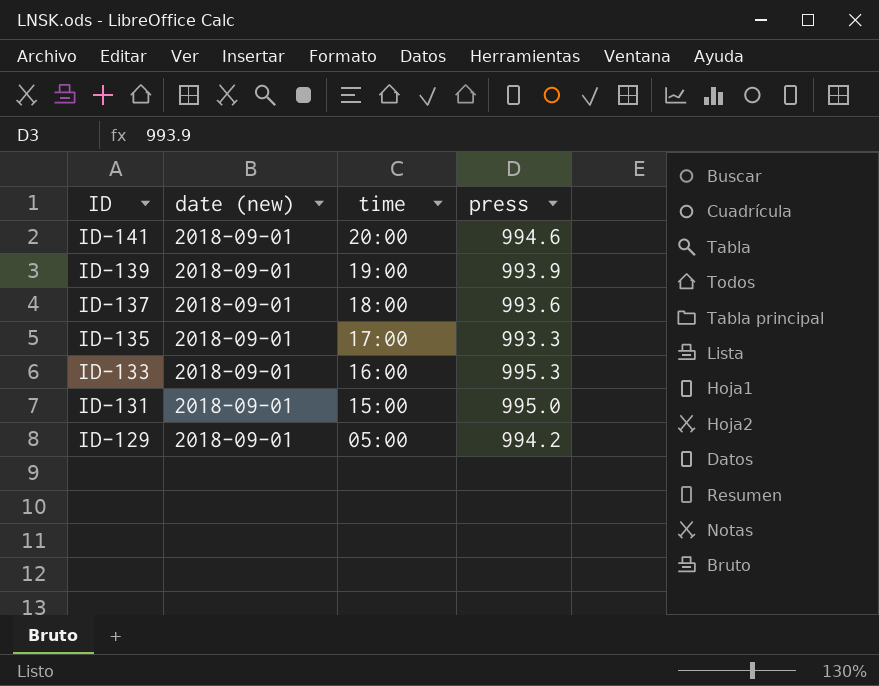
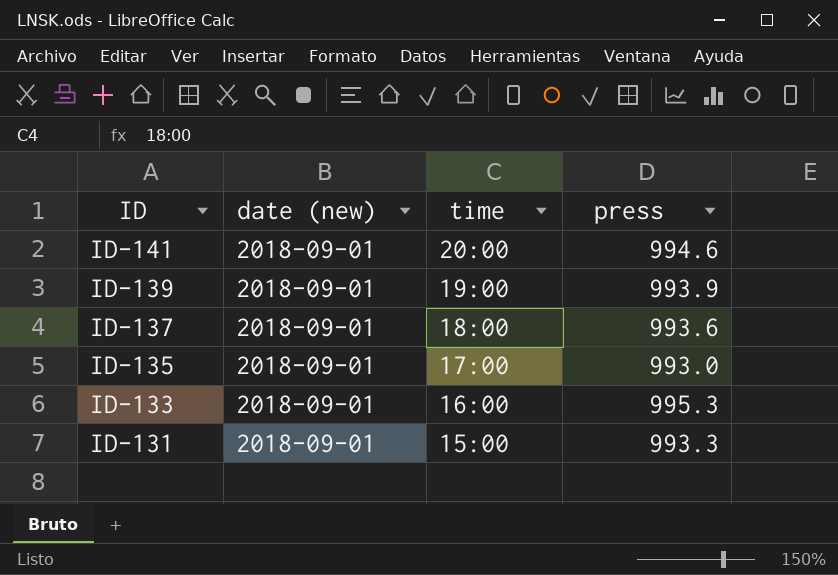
row ID-129: 2018-09-01 | 05:00 | 994.2 -> none
ID-135 | press: 993.3 -> 993.0
ID-131 | press: 995.0 -> 993.3

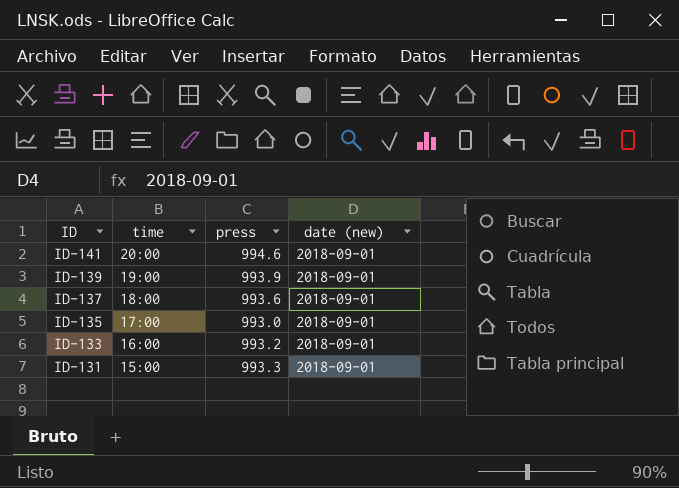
column date (new) | position: 2 -> 4
ID-133 | press: 995.3 -> 993.2

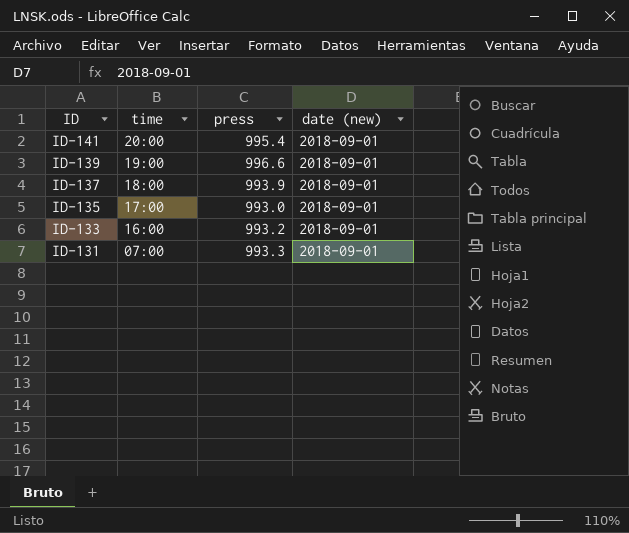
ID-141 | press: 994.6 -> 995.4
ID-139 | press: 993.9 -> 996.6
ID-137 | press: 993.6 -> 993.9
ID-131 | time: 15:00 -> 07:00

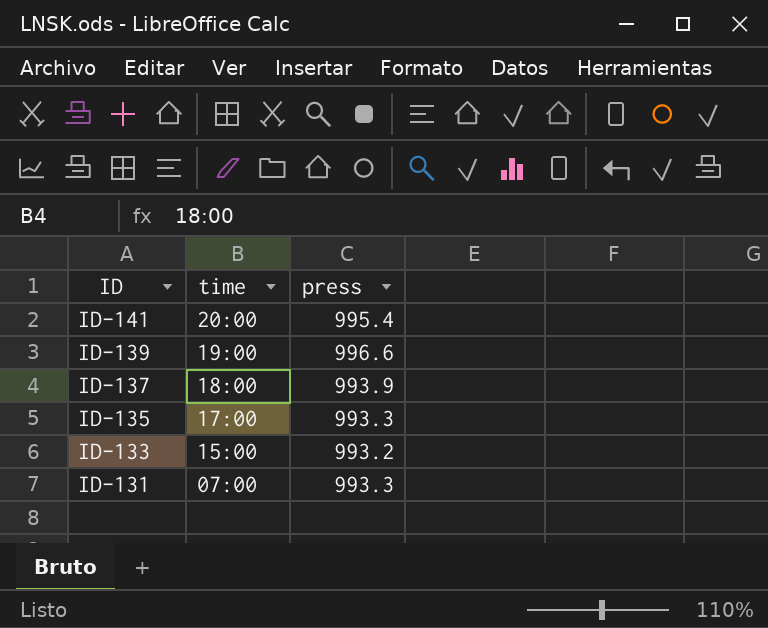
column date (new) | position: 4 -> none
ID-135 | press: 993.0 -> 993.3
ID-133 | time: 16:00 -> 15:00

